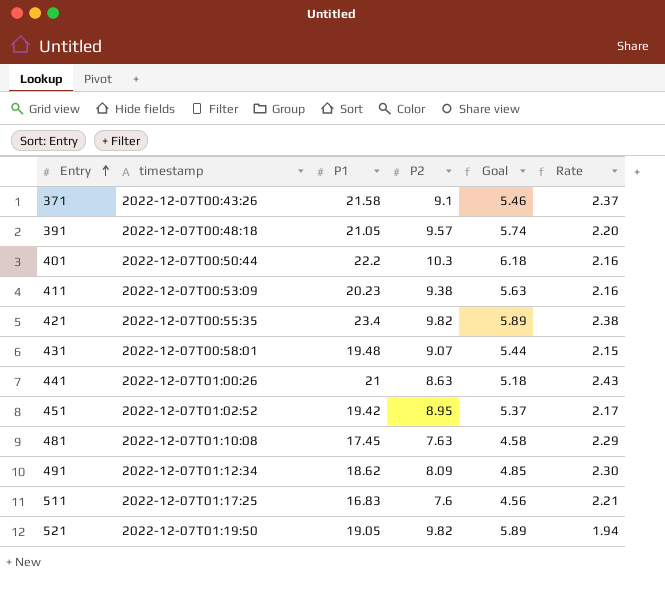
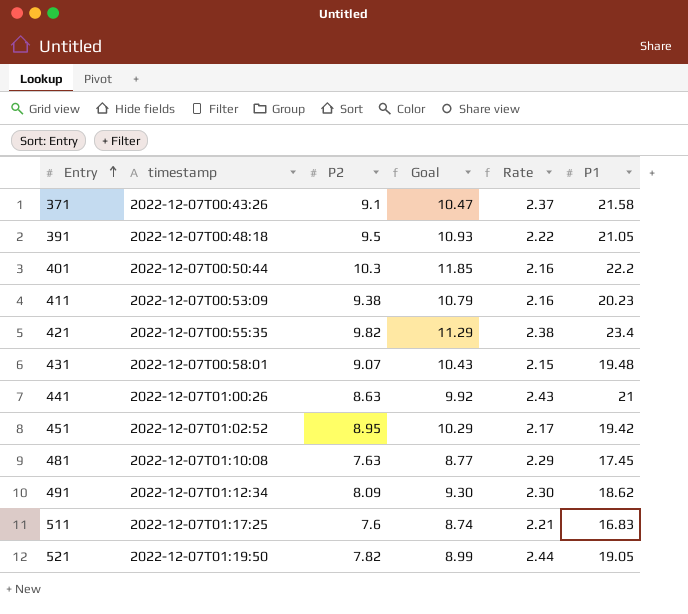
column Goal | formula: [P2] * 0.6 -> [P2] * 1.15
column P1 | position: 3 -> 6
391 | P2: 9.57 -> 9.5
391 | Rate: 2.20 -> 2.22
521 | P2: 9.82 -> 7.82
521 | Rate: 1.94 -> 2.44

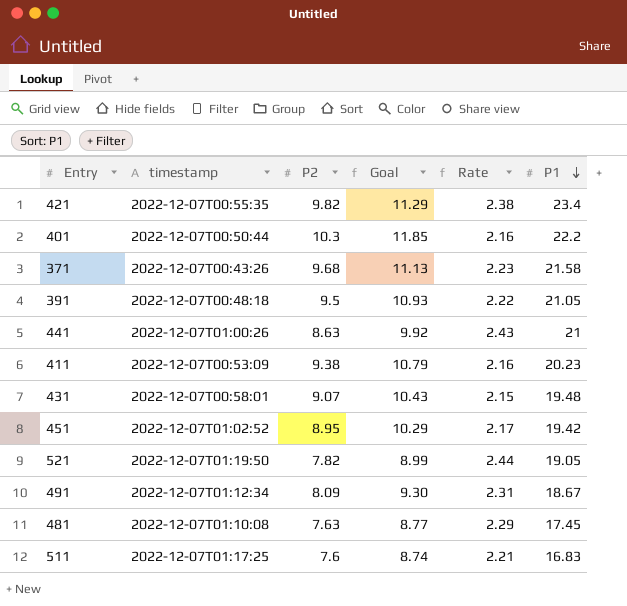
row order: Entry ascending -> P1 descending
371 | P2: 9.1 -> 9.68
371 | Goal: 10.47 -> 11.13
371 | Rate: 2.37 -> 2.23
491 | Rate: 2.30 -> 2.31
491 | P1: 18.62 -> 18.67

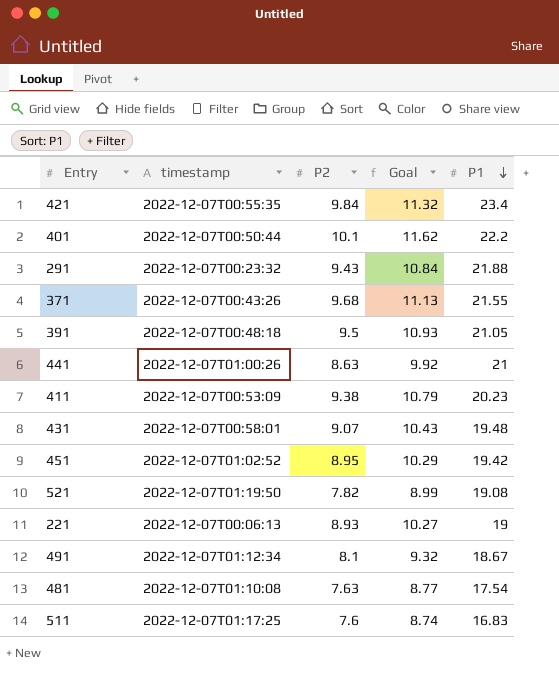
column Rate | formula: [P1] / [P2] -> none
421 | P2: 9.82 -> 9.84
421 | Goal: 11.29 -> 11.32
401 | P2: 10.3 -> 10.1
401 | Goal: 11.85 -> 11.62
row 291: none -> 2022-12-07T00:23:32 | 9.43 | 10.84 | 21.88
371 | P1: 21.58 -> 21.55
521 | P1: 19.05 -> 19.08
row 221: none -> 2022-12-07T00:06:13 | 8.93 | 10.27 | 19
491 | P2: 8.09 -> 8.1
491 | Goal: 9.30 -> 9.32
481 | P1: 17.45 -> 17.54

